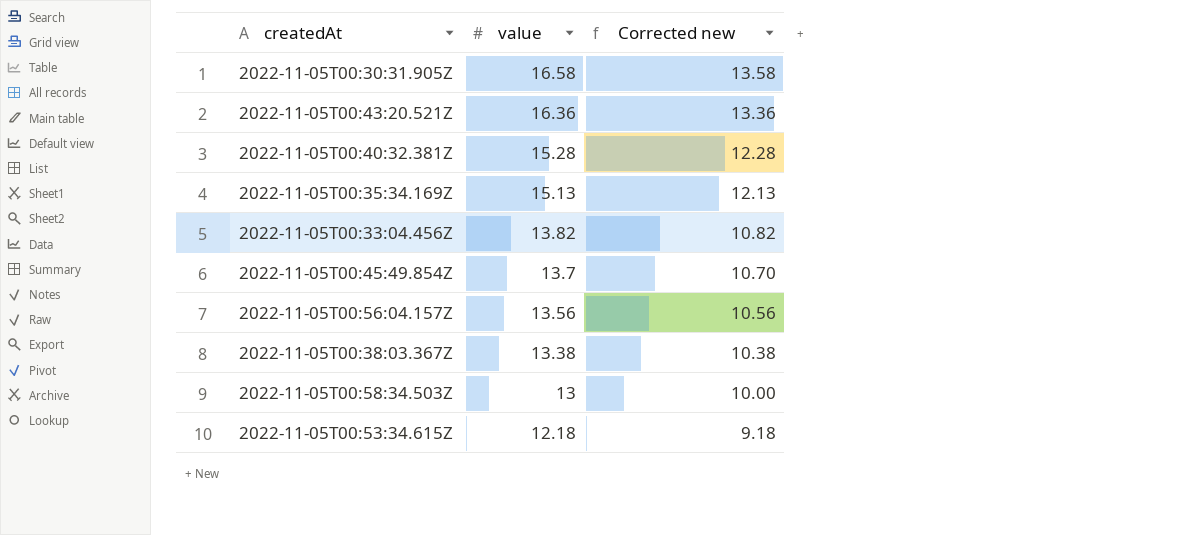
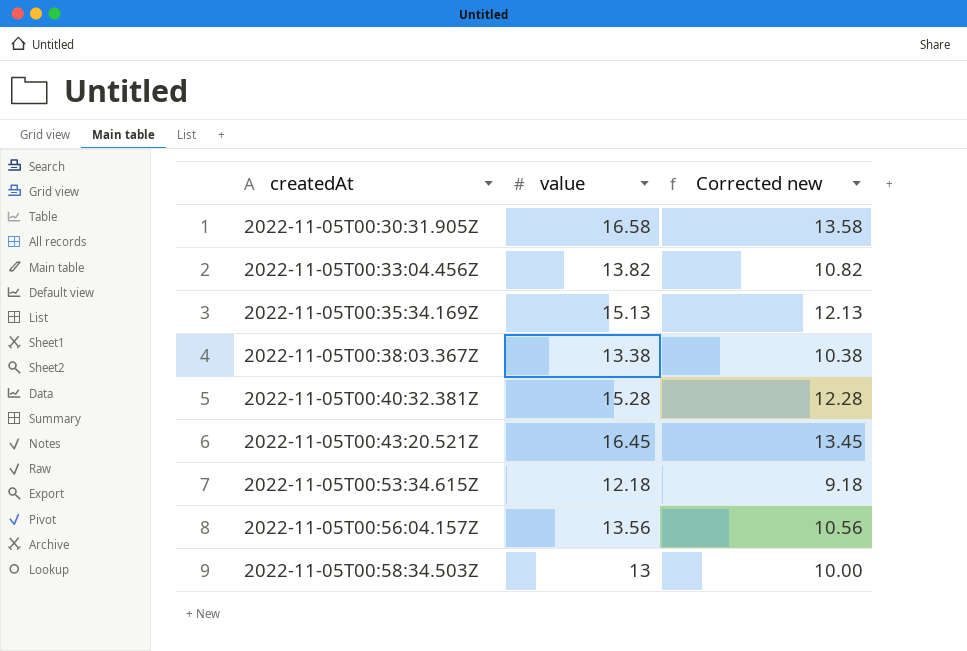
row order: value descending -> createdAt ascending
row 2022-11-05T00:45:49.854Z: 13.7 | 10.70 -> none
2022-11-05T00:43:20.521Z | value: 16.36 -> 16.45
2022-11-05T00:43:20.521Z | Corrected new: 13.36 -> 13.45

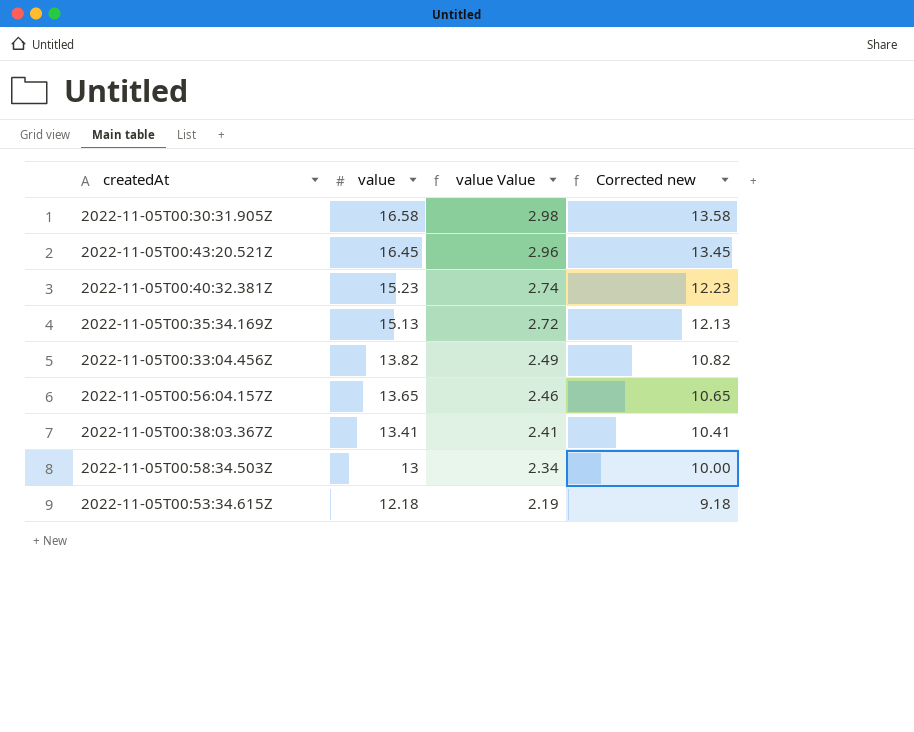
row order: createdAt ascending -> value descending
column value Value | formula: none -> [value] * 0.18
2022-11-05T00:40:32.381Z | value: 15.28 -> 15.23
2022-11-05T00:40:32.381Z | Corrected new: 12.28 -> 12.23
2022-11-05T00:56:04.157Z | value: 13.56 -> 13.65
2022-11-05T00:56:04.157Z | Corrected new: 10.56 -> 10.65
2022-11-05T00:38:03.367Z | value: 13.38 -> 13.41
2022-11-05T00:38:03.367Z | Corrected new: 10.38 -> 10.41

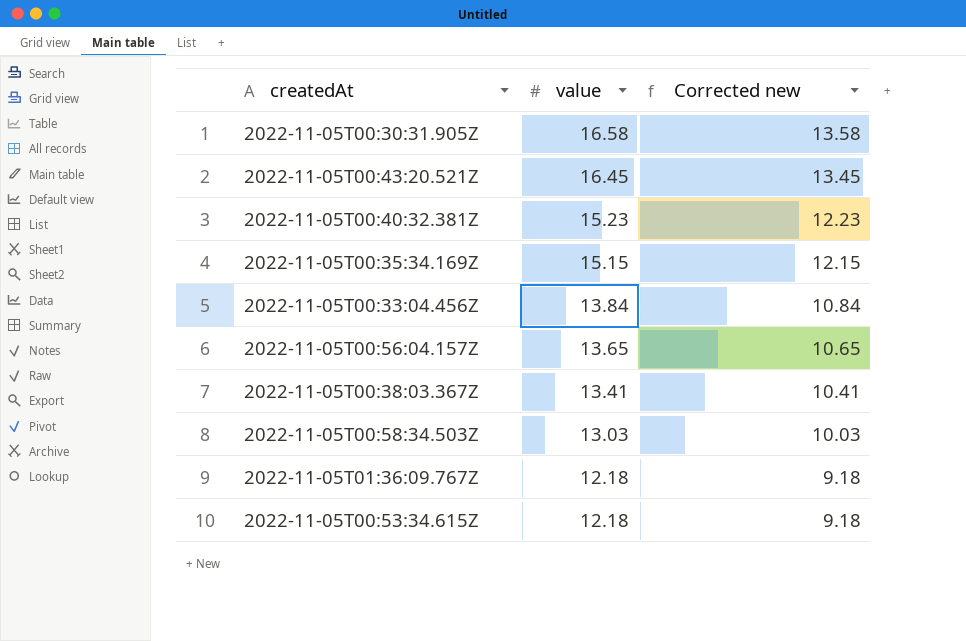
column value Value | formula: [value] * 0.18 -> none
2022-11-05T00:35:34.169Z | value: 15.13 -> 15.15
2022-11-05T00:35:34.169Z | Corrected new: 12.13 -> 12.15
2022-11-05T00:33:04.456Z | value: 13.82 -> 13.84
2022-11-05T00:33:04.456Z | Corrected new: 10.82 -> 10.84
2022-11-05T00:58:34.503Z | value: 13 -> 13.03
2022-11-05T00:58:34.503Z | Corrected new: 10.00 -> 10.03
row 2022-11-05T01:36:09.767Z: none -> 12.18 | 9.18

